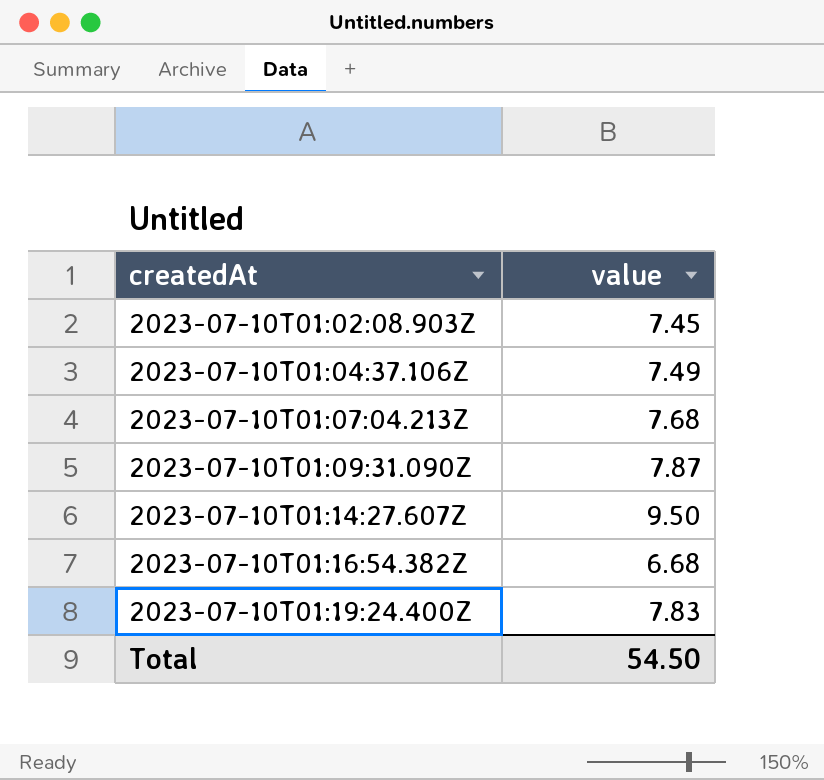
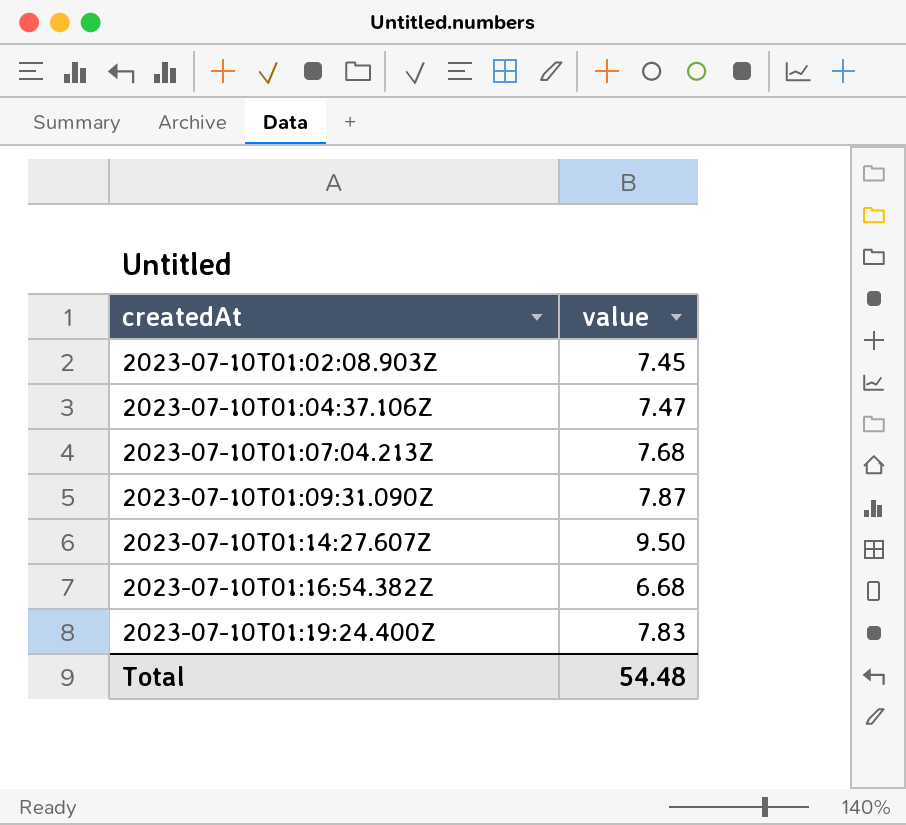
2023-07-10T01:04:37.106Z | value: 7.49 -> 7.47
Total | value: 54.50 -> 54.48

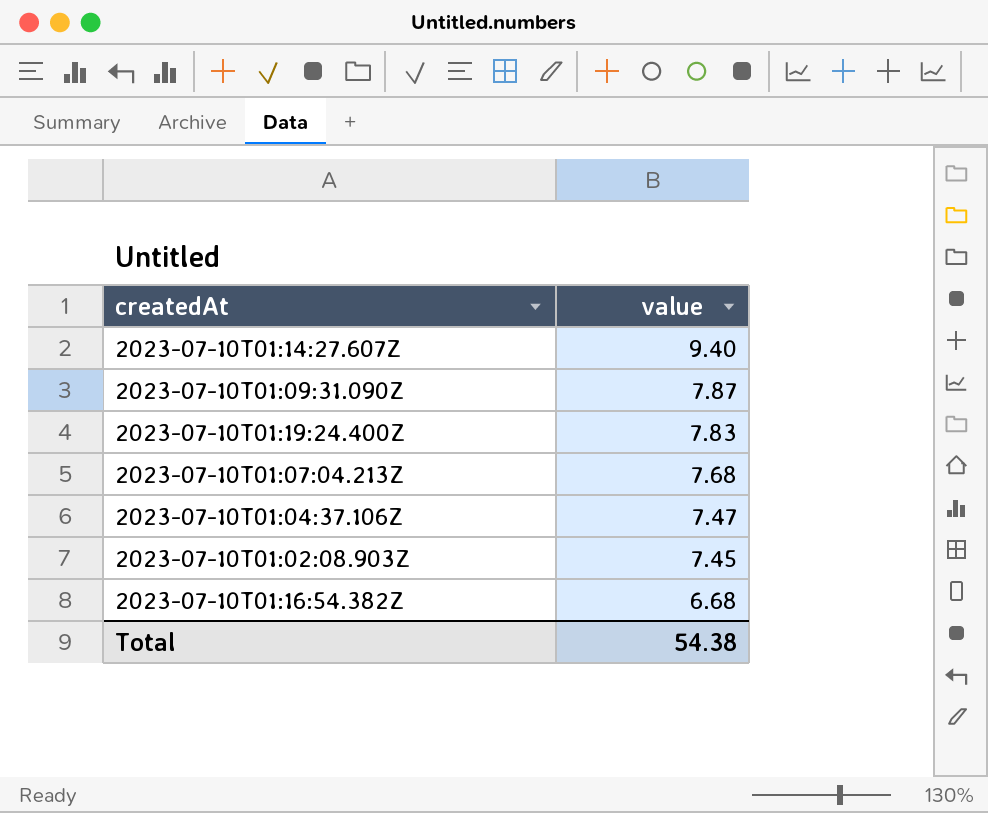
row order: createdAt ascending -> value descending
2023-07-10T01:14:27.607Z | value: 9.50 -> 9.40
Total | value: 54.48 -> 54.38

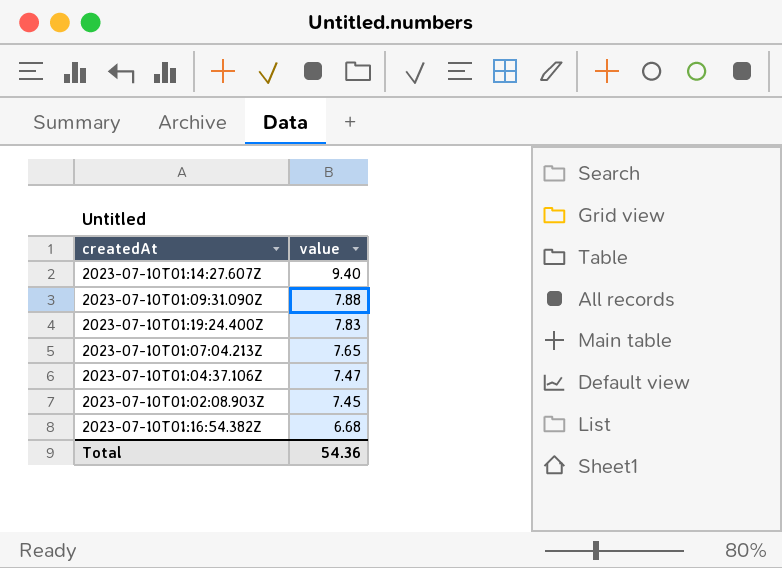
2023-07-10T01:09:31.090Z | value: 7.87 -> 7.88
2023-07-10T01:07:04.213Z | value: 7.68 -> 7.65
Total | value: 54.38 -> 54.36

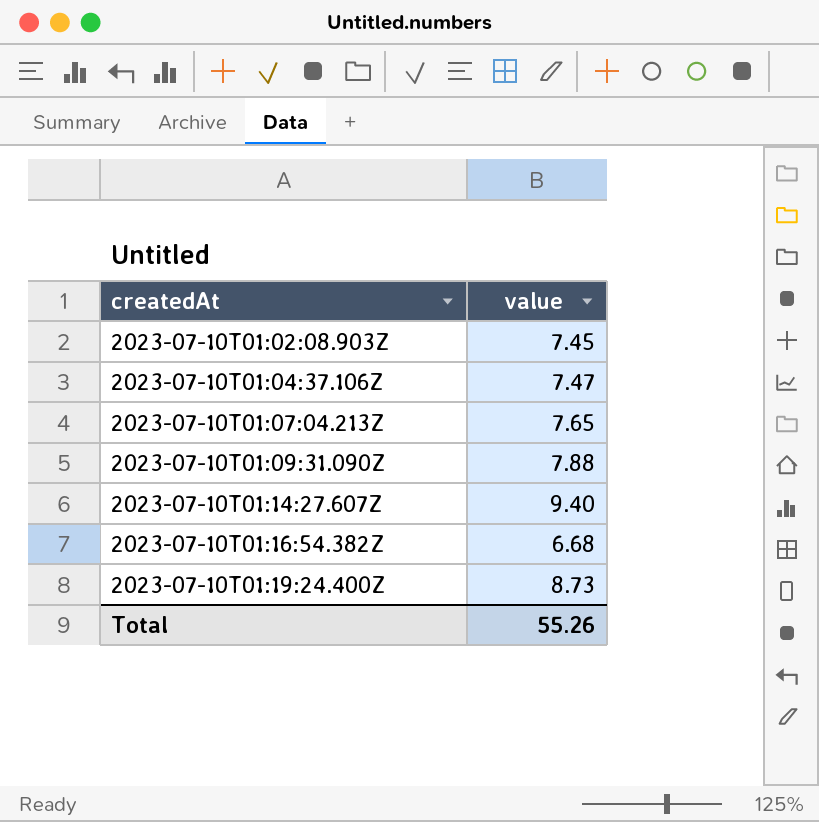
row order: value descending -> createdAt ascending
2023-07-10T01:19:24.400Z | value: 7.83 -> 8.73
Total | value: 54.36 -> 55.26

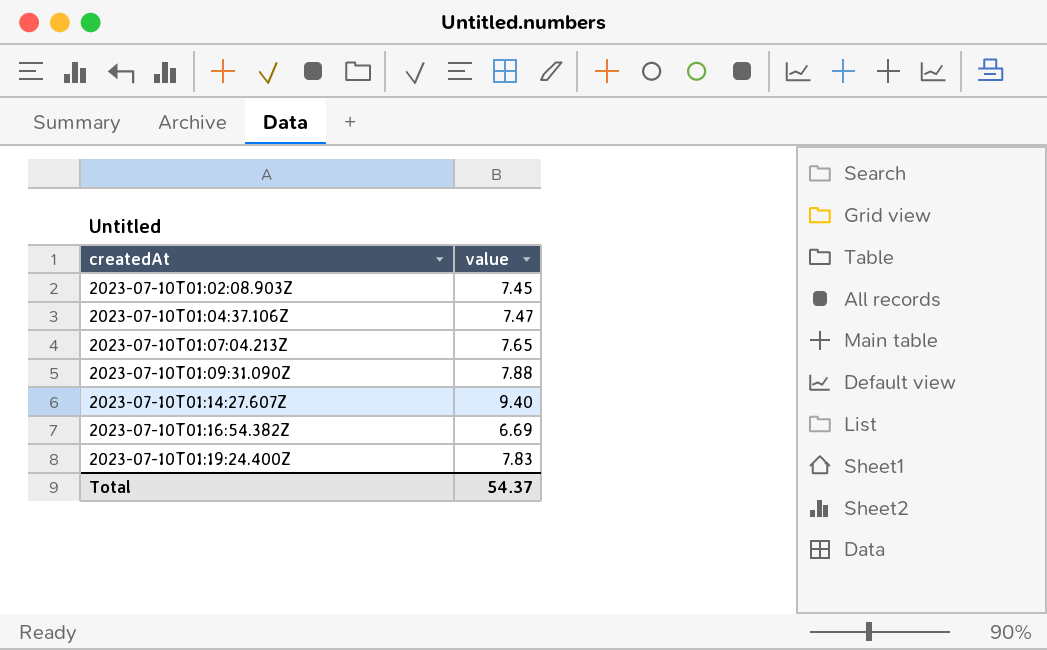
2023-07-10T01:16:54.382Z | value: 6.68 -> 6.69
2023-07-10T01:19:24.400Z | value: 8.73 -> 7.83
Total | value: 55.26 -> 54.37

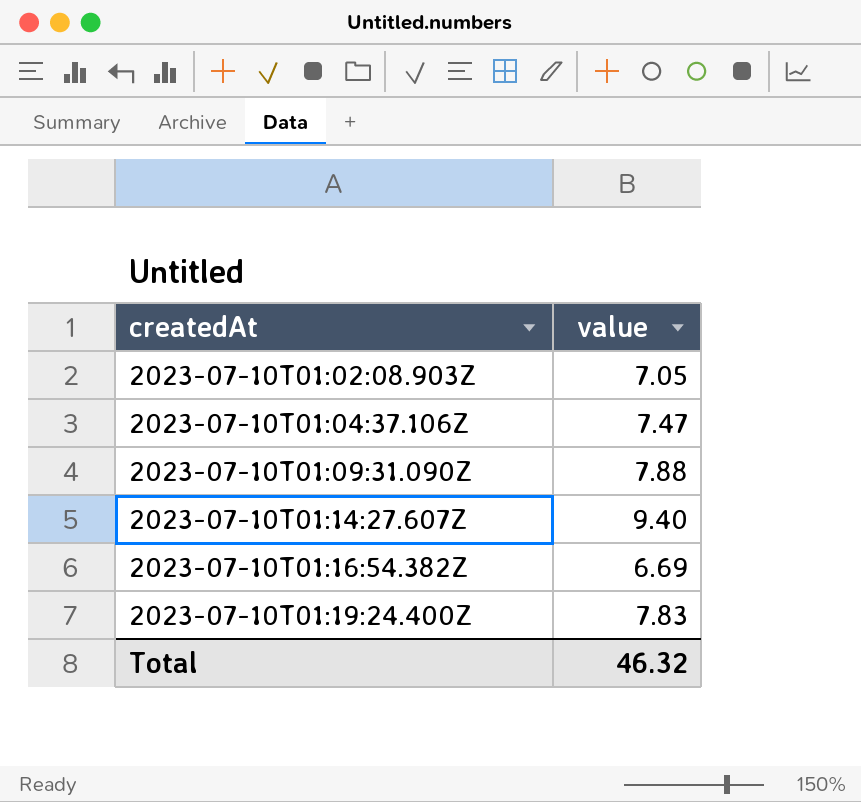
row 2023-07-10T01:07:04.213Z: 7.65 -> none
2023-07-10T01:02:08.903Z | value: 7.45 -> 7.05
Total | value: 54.37 -> 46.32

